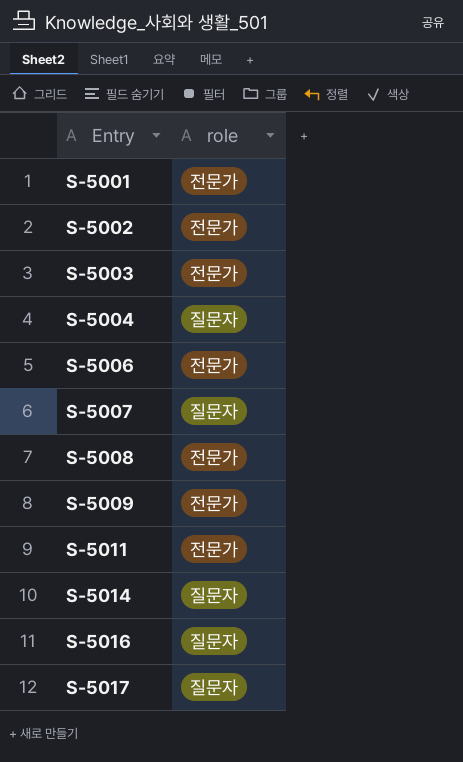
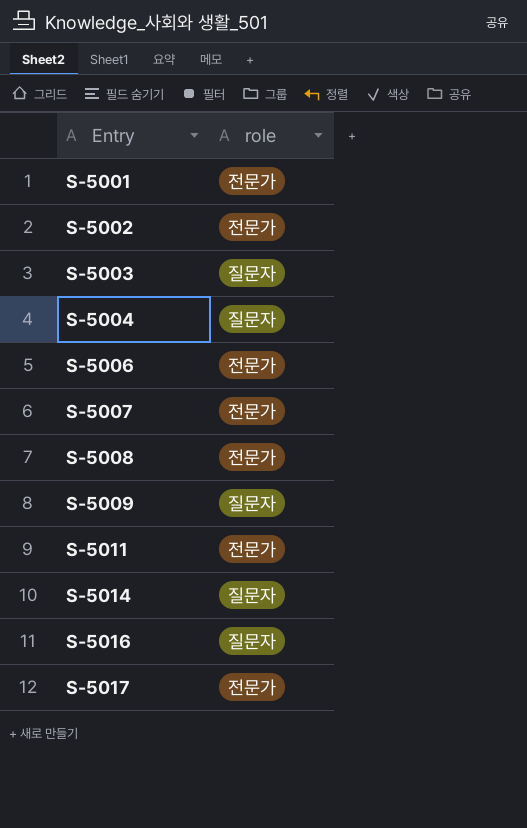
S-5003 | role: 전문가 -> 질문자
S-5007 | role: 질문자 -> 전문가
S-5009 | role: 전문가 -> 질문자
S-5017 | role: 질문자 -> 전문가

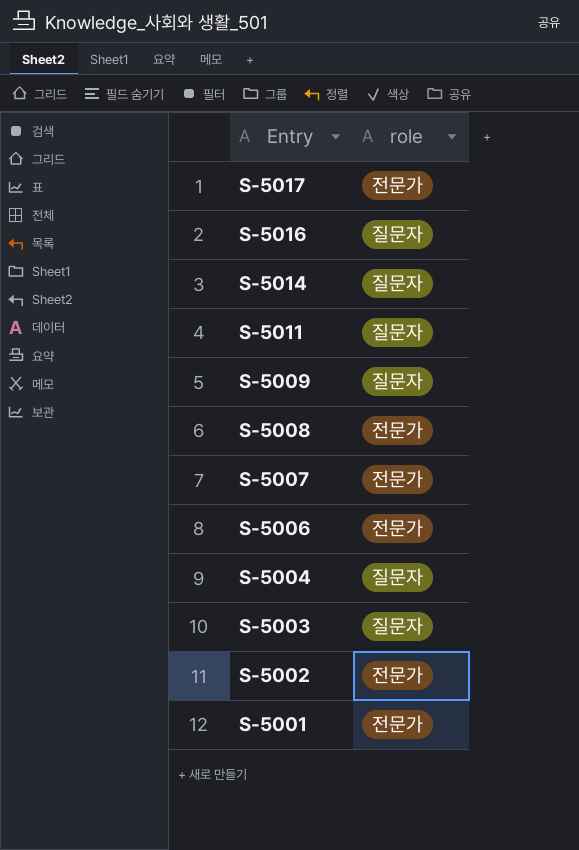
row order: Entry ascending -> Entry descending
S-5011 | role: 전문가 -> 질문자

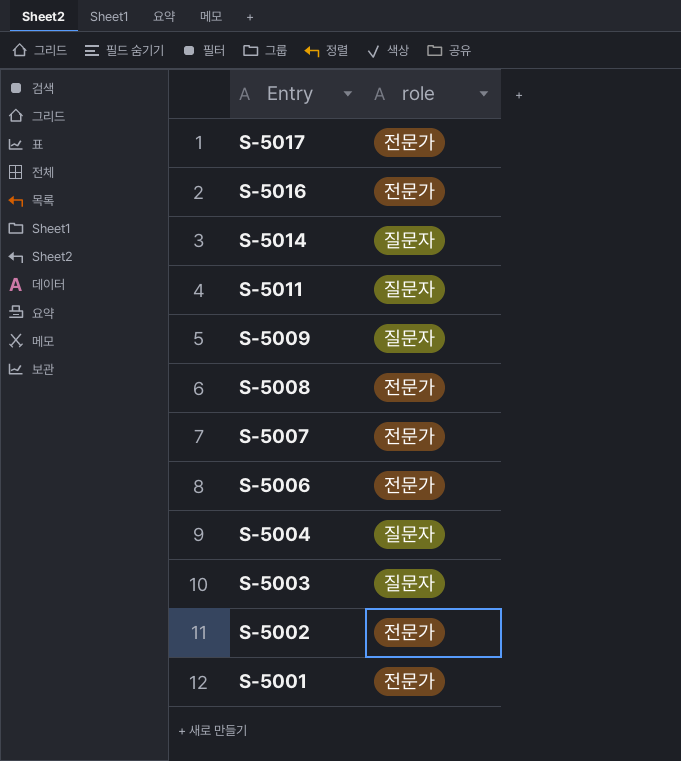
S-5016 | role: 질문자 -> 전문가

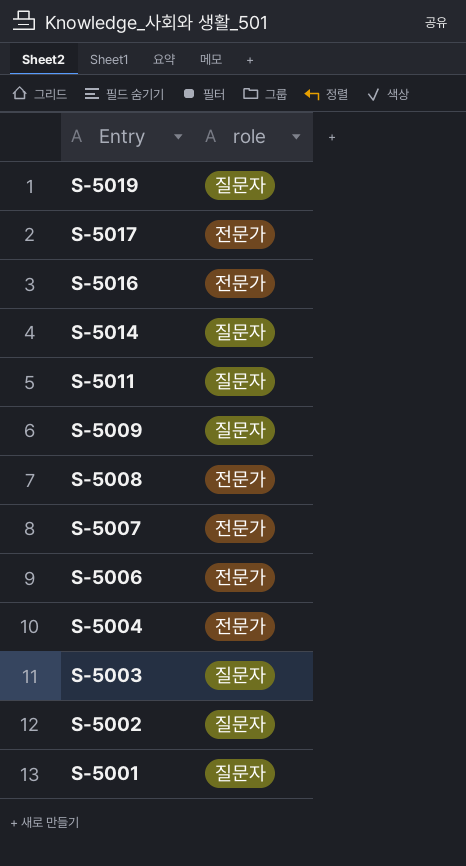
row S-5019: none -> 질문자
S-5004 | role: 질문자 -> 전문가
S-5002 | role: 전문가 -> 질문자
S-5001 | role: 전문가 -> 질문자

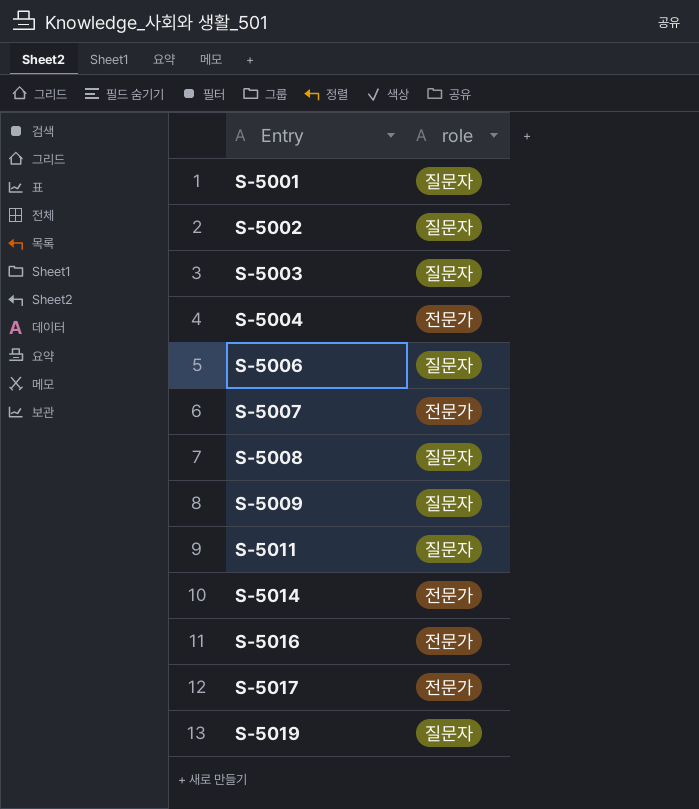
row order: Entry descending -> Entry ascending
S-5006 | role: 전문가 -> 질문자
S-5008 | role: 전문가 -> 질문자
S-5014 | role: 질문자 -> 전문가

